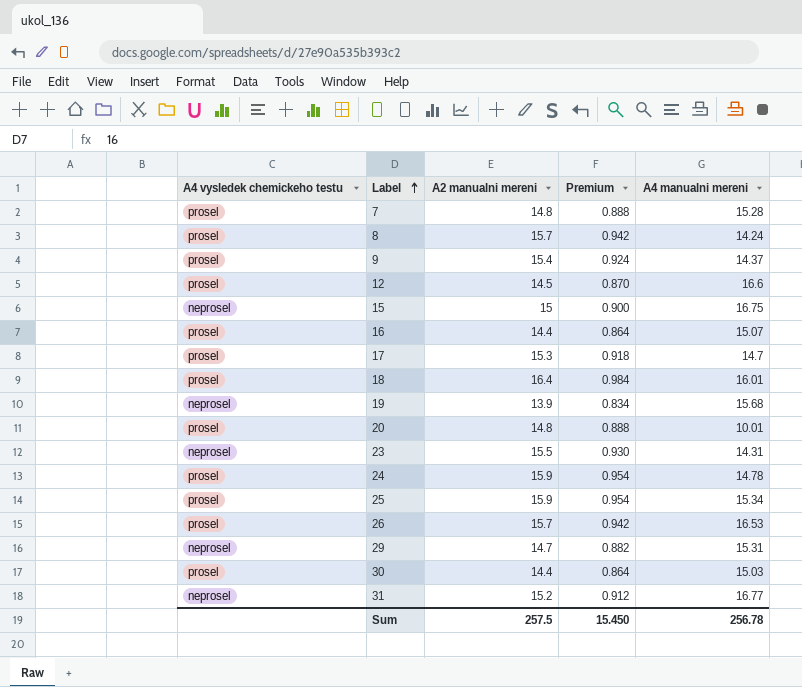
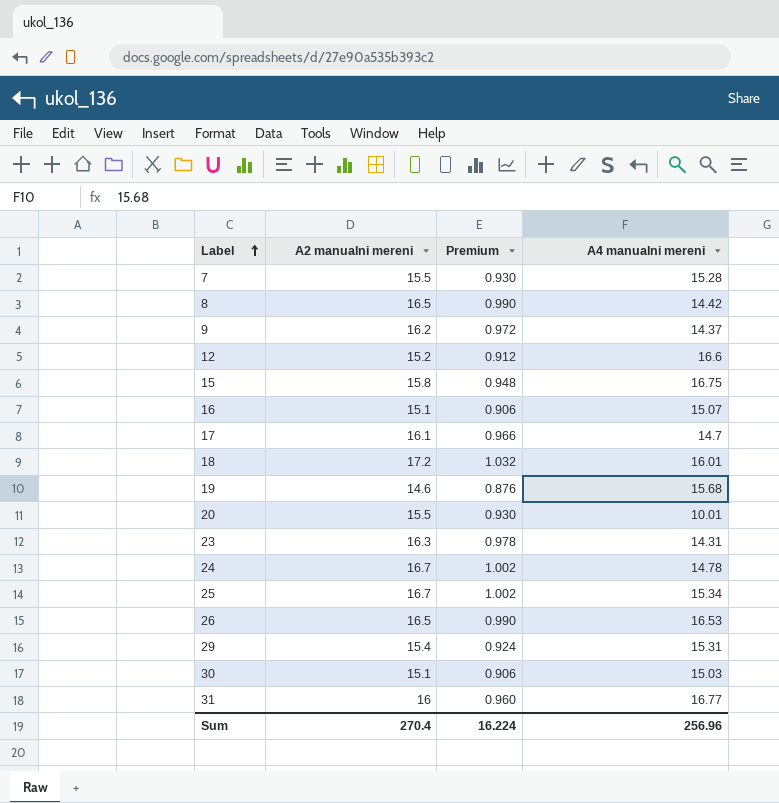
column A4 vysledek chemickeho testu | position: 1 -> none
7 | A2 manualni mereni: 14.8 -> 15.5
7 | Premium: 0.888 -> 0.930
8 | A2 manualni mereni: 15.7 -> 16.5
8 | Premium: 0.942 -> 0.990
8 | A4 manualni mereni: 14.24 -> 14.42
9 | A2 manualni mereni: 15.4 -> 16.2
9 | Premium: 0.924 -> 0.972
12 | A2 manualni mereni: 14.5 -> 15.2
12 | Premium: 0.870 -> 0.912
15 | A2 manualni mereni: 15 -> 15.8
15 | Premium: 0.900 -> 0.948
16 | A2 manualni mereni: 14.4 -> 15.1
16 | Premium: 0.864 -> 0.906
17 | A2 manualni mereni: 15.3 -> 16.1
17 | Premium: 0.918 -> 0.966
18 | A2 manualni mereni: 16.4 -> 17.2
18 | Premium: 0.984 -> 1.032
19 | A2 manualni mereni: 13.9 -> 14.6
19 | Premium: 0.834 -> 0.876
20 | A2 manualni mereni: 14.8 -> 15.5
20 | Premium: 0.888 -> 0.930
23 | A2 manualni mereni: 15.5 -> 16.3
23 | Premium: 0.930 -> 0.978
24 | A2 manualni mereni: 15.9 -> 16.7
24 | Premium: 0.954 -> 1.002
25 | A2 manualni mereni: 15.9 -> 16.7
25 | Premium: 0.954 -> 1.002
26 | A2 manualni mereni: 15.7 -> 16.5
26 | Premium: 0.942 -> 0.990
29 | A2 manualni mereni: 14.7 -> 15.4
29 | Premium: 0.882 -> 0.924
30 | A2 manualni mereni: 14.4 -> 15.1
30 | Premium: 0.864 -> 0.906
31 | A2 manualni mereni: 15.2 -> 16
31 | Premium: 0.912 -> 0.960
Sum | A2 manualni mereni: 257.5 -> 270.4
Sum | Premium: 15.450 -> 16.224
Sum | A4 manualni mereni: 256.78 -> 256.96

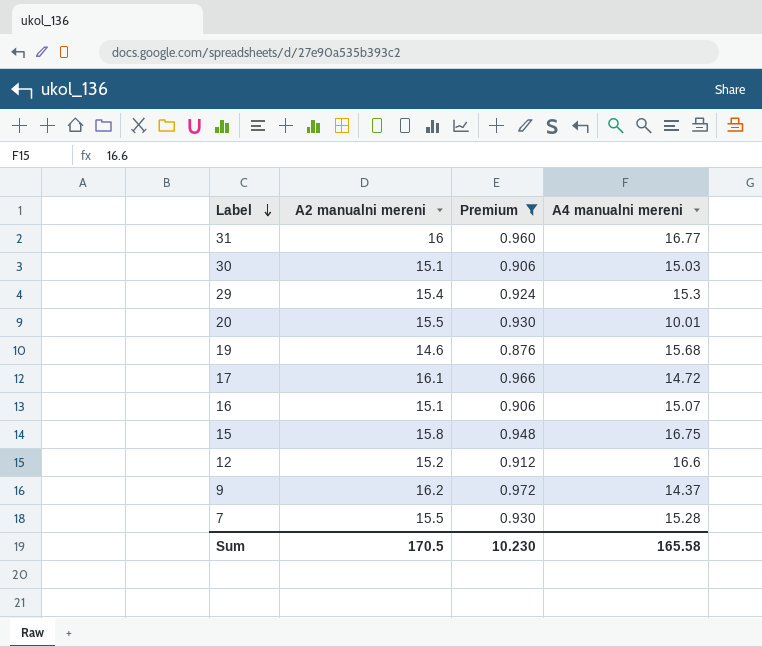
filter: none -> Premium <= 0.972
row order: Label ascending -> Label descending
29 | A4 manualni mereni: 15.31 -> 15.3
17 | A4 manualni mereni: 14.7 -> 14.72
Sum | A2 manualni mereni: 270.4 -> 170.5
Sum | Premium: 16.224 -> 10.230
Sum | A4 manualni mereni: 256.96 -> 165.58

